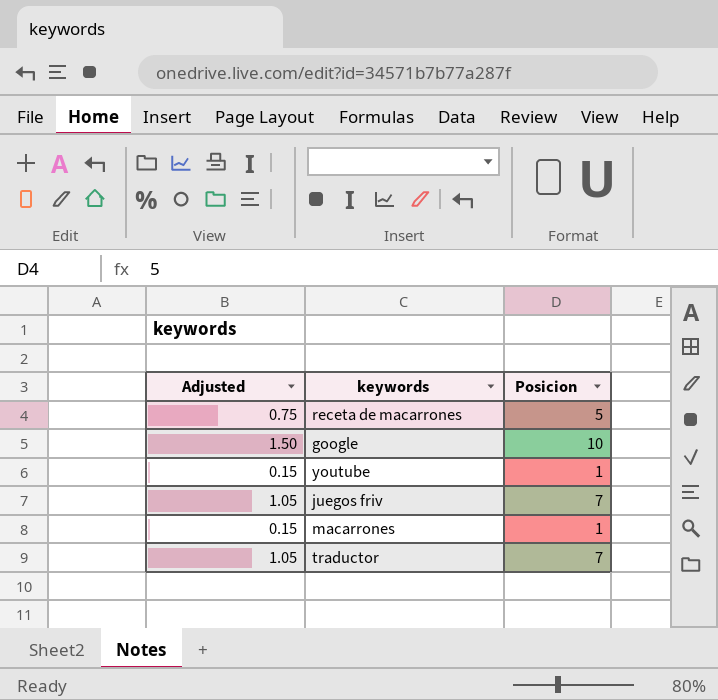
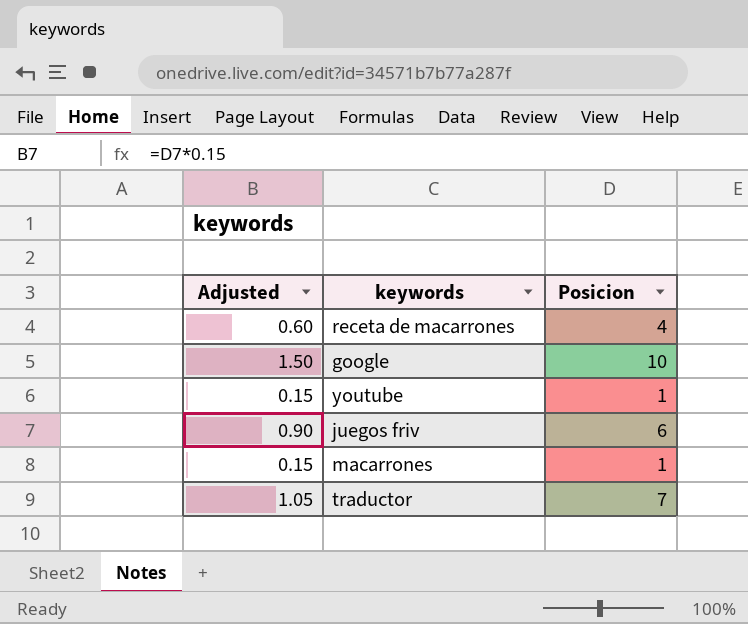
receta de macarrones | Adjusted: 0.75 -> 0.60
receta de macarrones | Posicion: 5 -> 4
juegos friv | Adjusted: 1.05 -> 0.90
juegos friv | Posicion: 7 -> 6

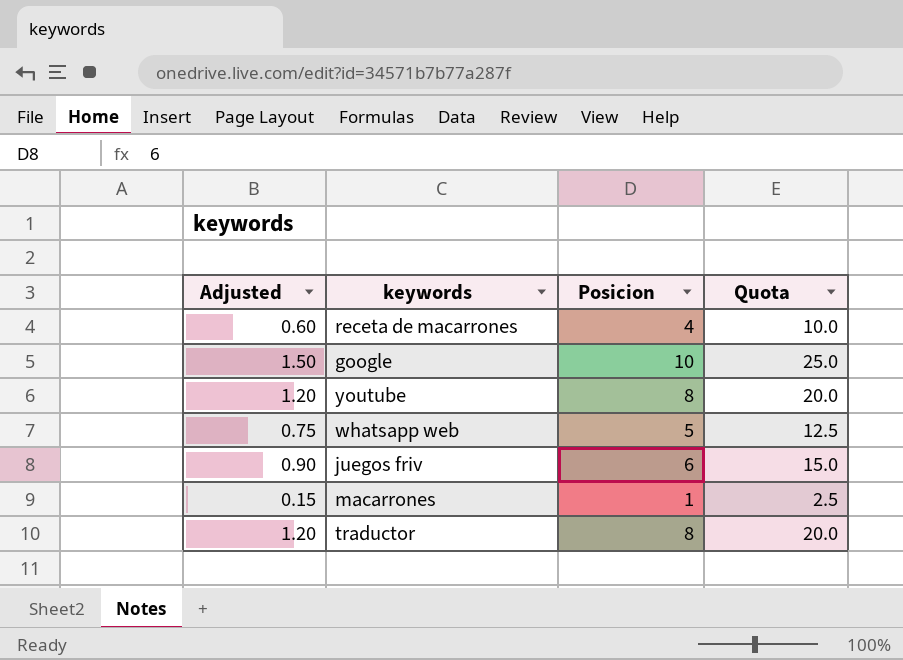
column Quota | formula: none -> [Posicion] * 2.5
youtube | Adjusted: 0.15 -> 1.20
youtube | Posicion: 1 -> 8
row whatsapp web: none -> 0.75 | 5 | 12.5
traductor | Adjusted: 1.05 -> 1.20
traductor | Posicion: 7 -> 8

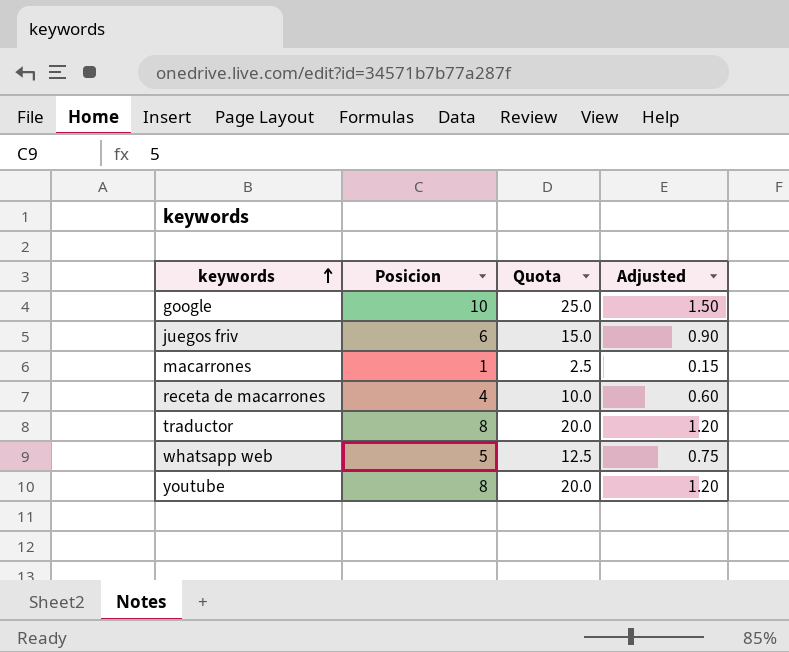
row order: none -> keywords ascending
column Adjusted | position: 1 -> 4

